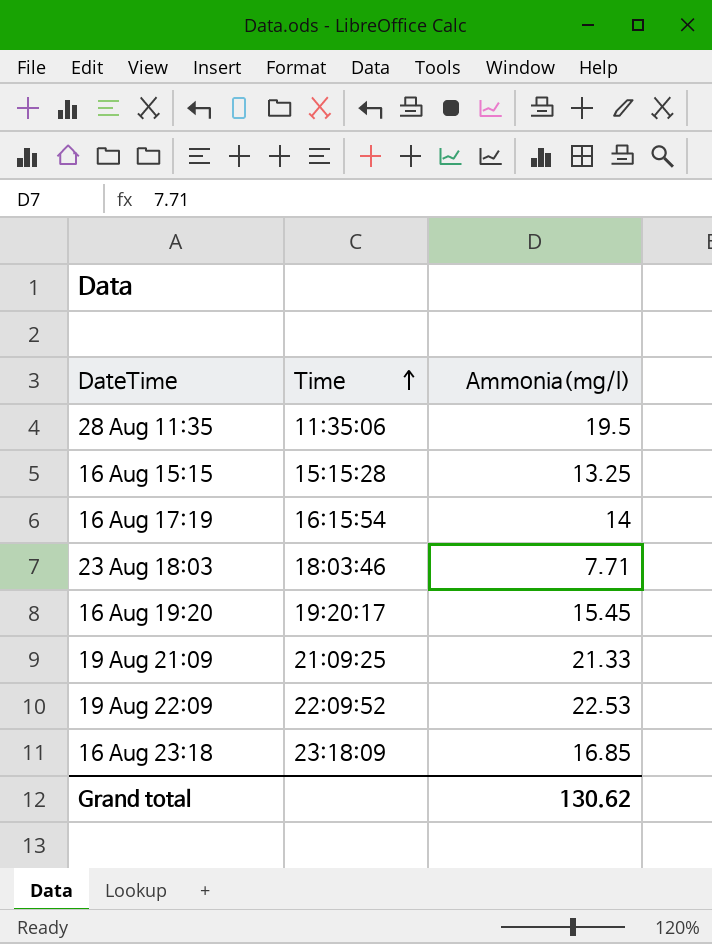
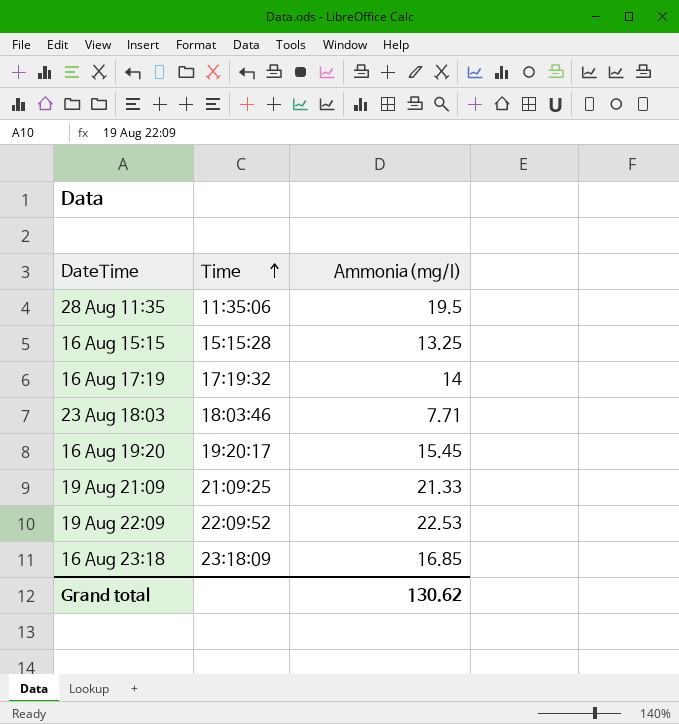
16 Aug 17:19 | Time: 16:15:54 -> 17:19:32

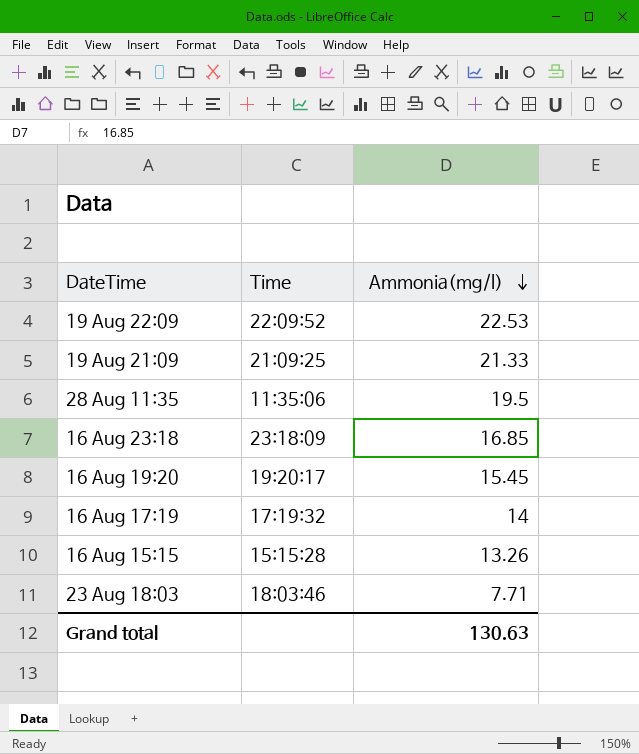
row order: Time ascending -> Ammonia(mg/l) descending
16 Aug 15:15 | Ammonia(mg/l): 13.25 -> 13.26
Grand total | Ammonia(mg/l): 130.62 -> 130.63

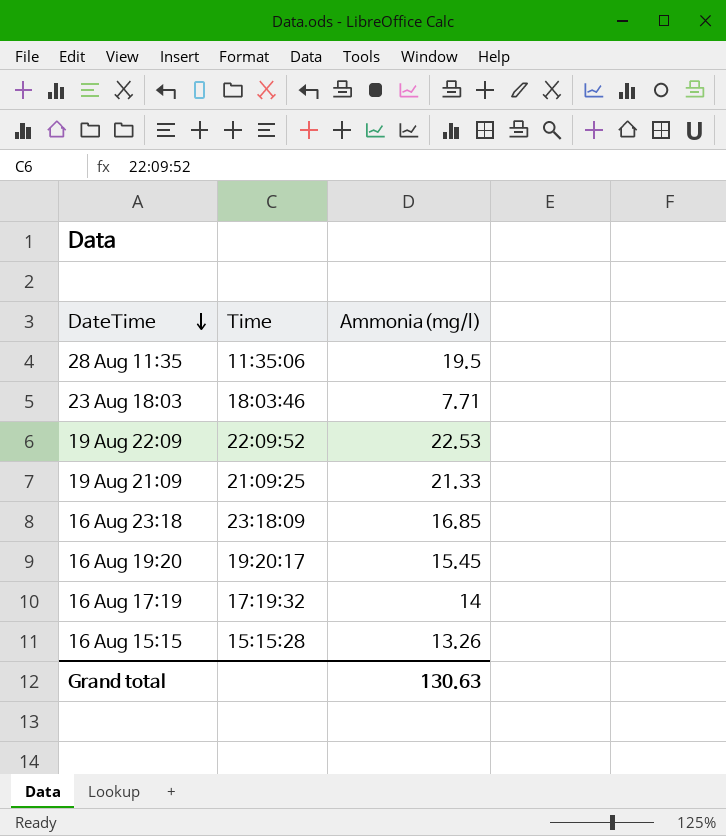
row order: Ammonia(mg/l) descending -> DateTime descending

